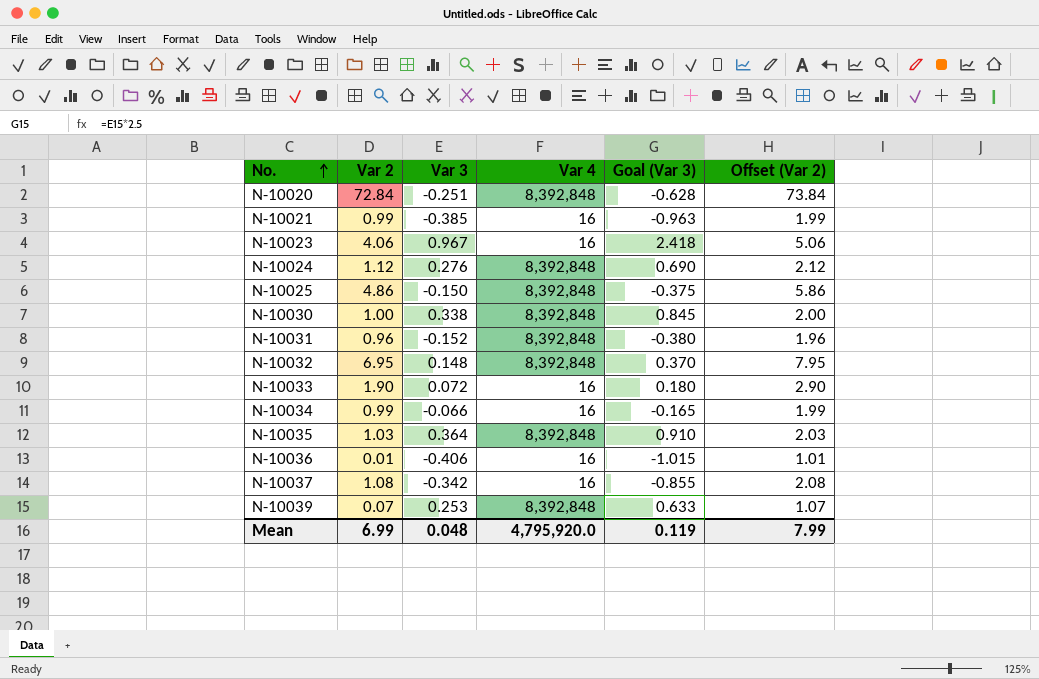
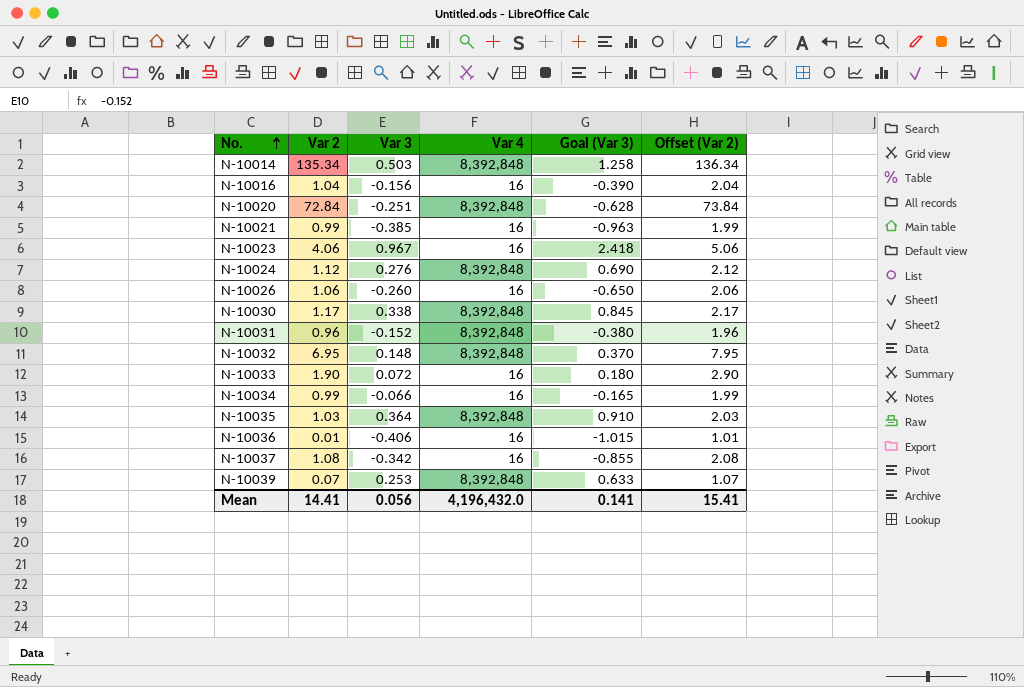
row N-10025: 4.86 | -0.150 | 8,392,848 | -0.375 | 5.86 -> none
row N-10014: none -> 135.34 | 0.503 | 8,392,848 | 1.258 | 136.34
row N-10016: none -> 1.04 | -0.156 | 16 | -0.390 | 2.04
row N-10026: none -> 1.06 | -0.260 | 16 | -0.650 | 2.06
N-10030 | Var 2: 1.00 -> 1.17
N-10030 | Offset (Var 2): 2.00 -> 2.17
Mean | Var 2: 6.99 -> 14.41
Mean | Var 3: 0.048 -> 0.056
Mean | Var 4: 4,795,920.0 -> 4,196,432.0
Mean | Goal (Var 3): 0.119 -> 0.141
Mean | Offset (Var 2): 7.99 -> 15.41

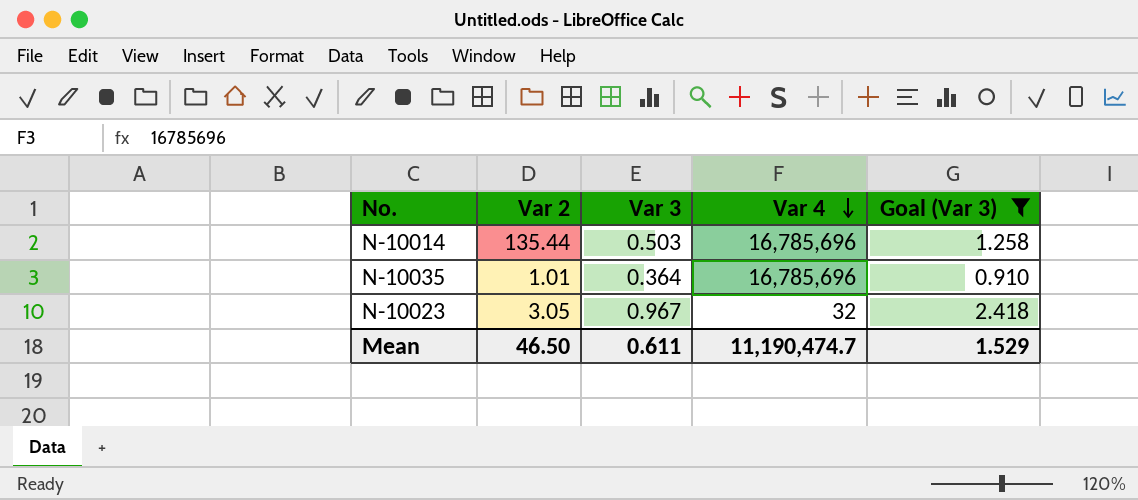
filter: none -> Goal (Var 3) >= 0.910
row order: No. ascending -> Var 4 descending
column Offset (Var 2) | formula: [Var 2] + 1 -> none
N-10014 | Var 2: 135.34 -> 135.44
N-10014 | Var 4: 8,392,848 -> 16,785,696
N-10035 | Var 2: 1.03 -> 1.01
N-10035 | Var 4: 8,392,848 -> 16,785,696
N-10023 | Var 2: 4.06 -> 3.05
N-10023 | Var 4: 16 -> 32
Mean | Var 2: 14.41 -> 46.50
Mean | Var 3: 0.056 -> 0.611
Mean | Var 4: 4,196,432.0 -> 11,190,474.7
Mean | Goal (Var 3): 0.141 -> 1.529

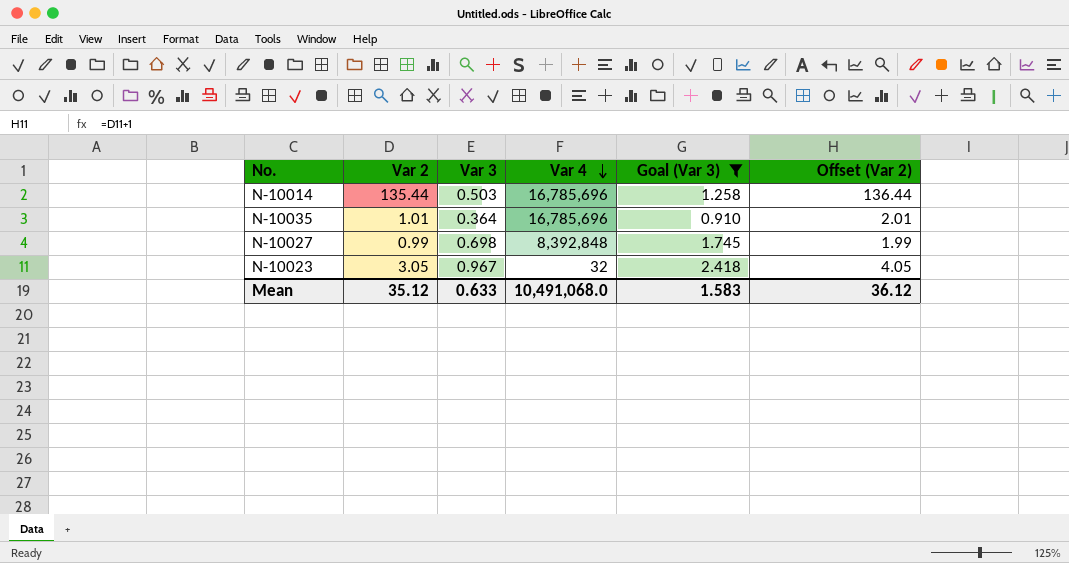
column Offset (Var 2) | formula: none -> [Var 2] + 1
row N-10027: none -> 0.99 | 0.698 | 8,392,848 | 1.745 | 1.99
Mean | Var 2: 46.50 -> 35.12
Mean | Var 3: 0.611 -> 0.633
Mean | Var 4: 11,190,474.7 -> 10,491,068.0
Mean | Goal (Var 3): 1.529 -> 1.583

